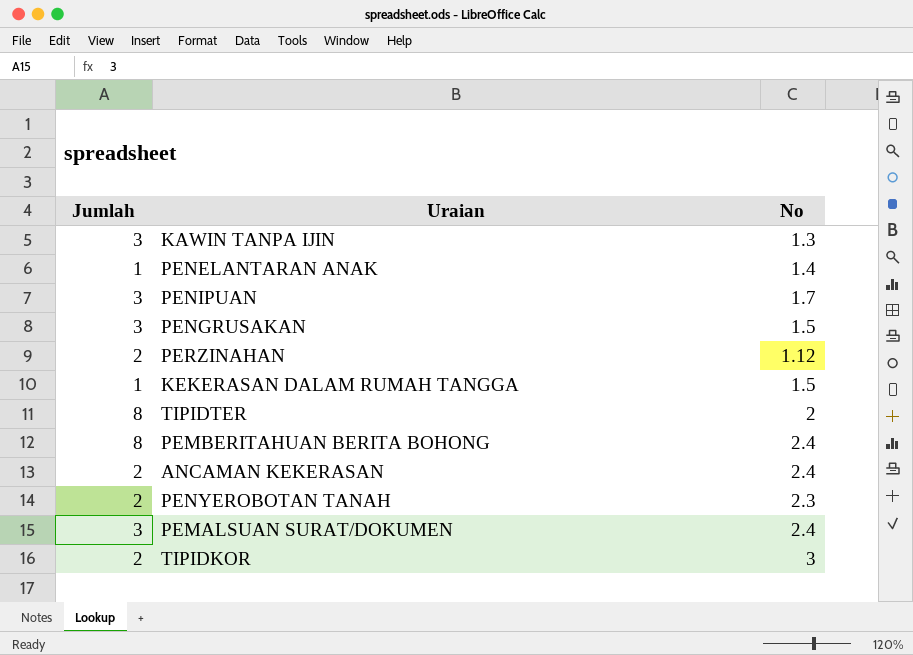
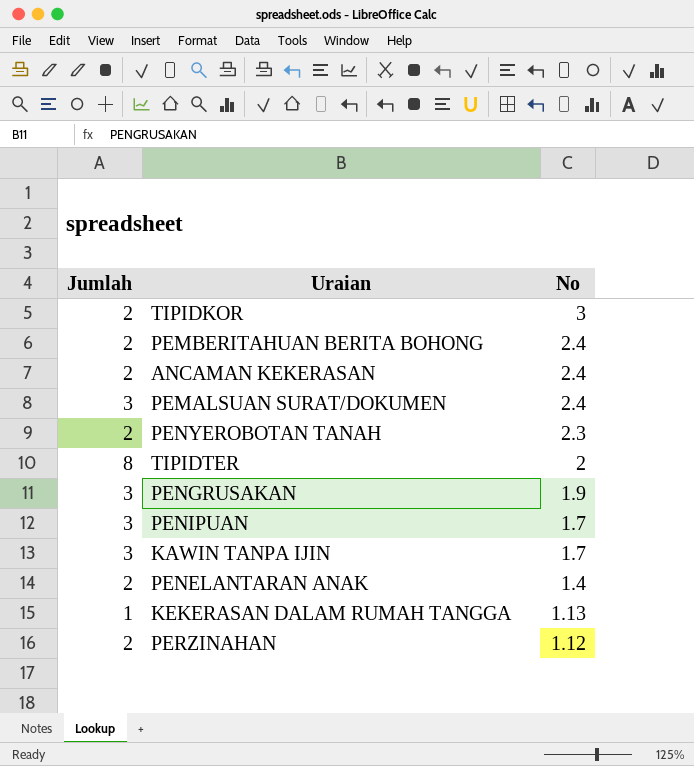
row order: none -> No descending
PEMBERITAHUAN BERITA BOHONG | Jumlah: 8 -> 2
PENGRUSAKAN | No: 1.5 -> 1.9
KAWIN TANPA IJIN | No: 1.3 -> 1.7
PENELANTARAN ANAK | Jumlah: 1 -> 2
KEKERASAN DALAM RUMAH TANGGA | No: 1.5 -> 1.13

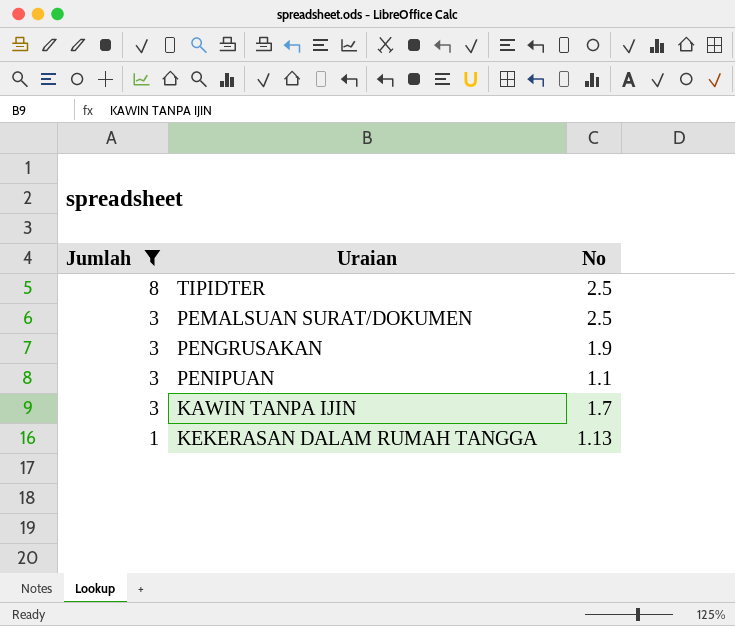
filter: none -> Jumlah != 2
row order: No descending -> Jumlah descending
TIPIDTER | No: 2 -> 2.5
PEMALSUAN SURAT/DOKUMEN | No: 2.4 -> 2.5
PENIPUAN | No: 1.7 -> 1.1

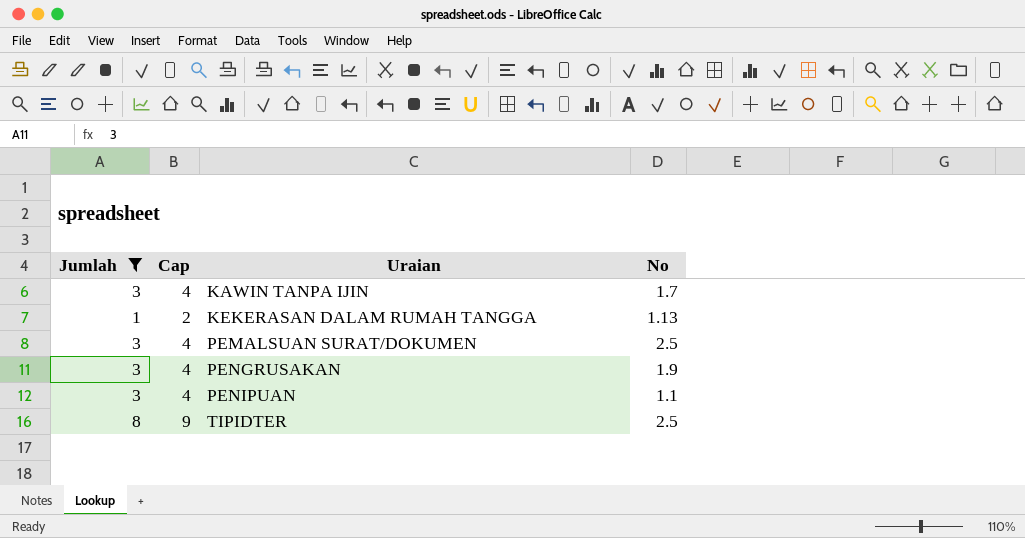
row order: Jumlah descending -> Uraian ascending
column Cap | formula: none -> [Jumlah] + 1

